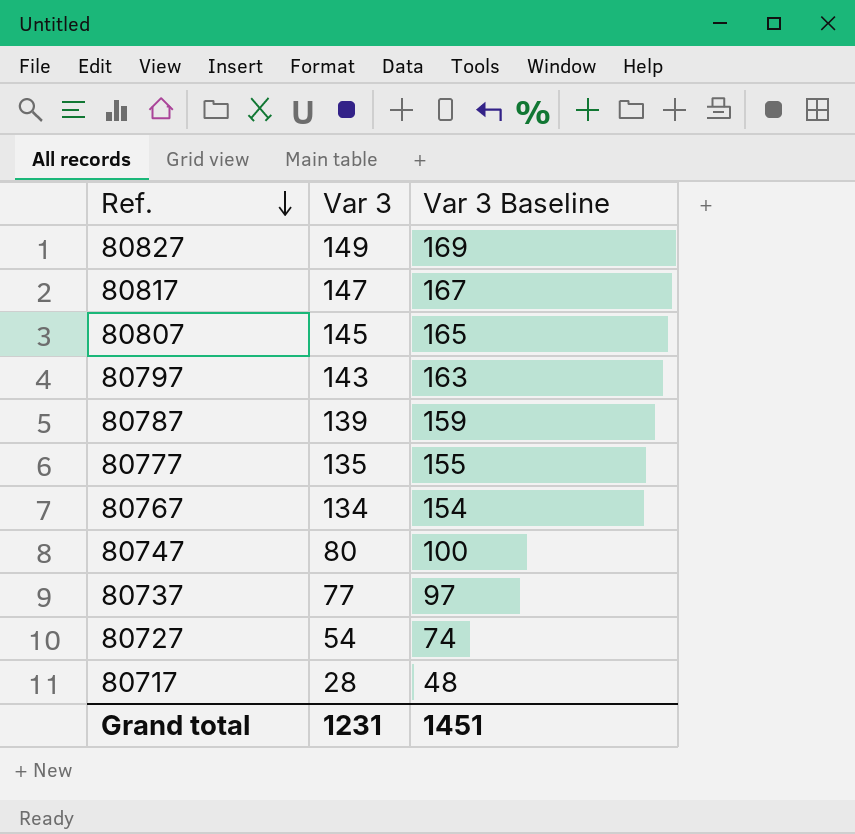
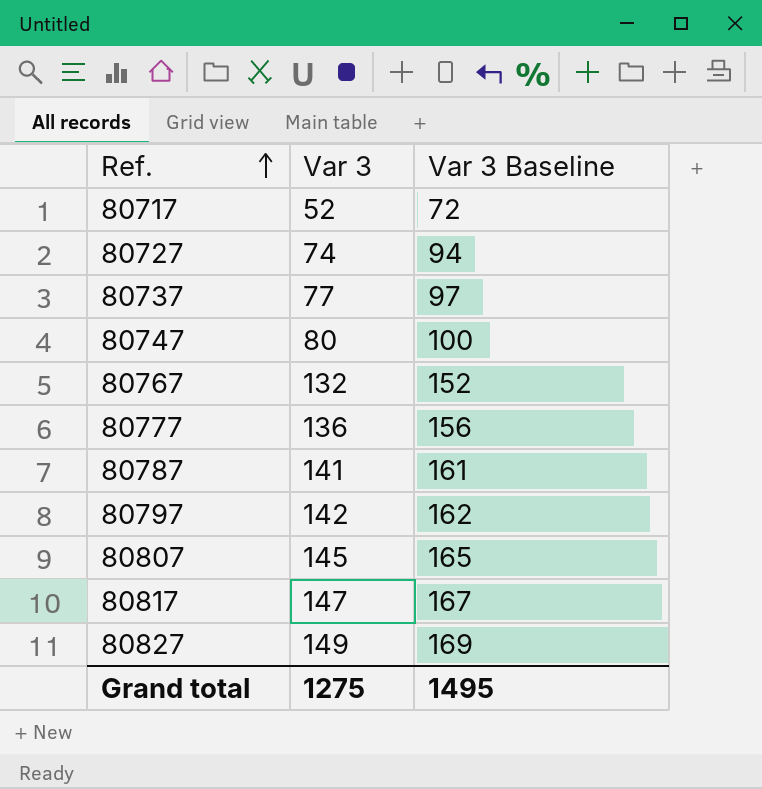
row order: Ref. descending -> Ref. ascending
80717 | Var 3: 28 -> 52
80717 | Var 3 Baseline: 48 -> 72
80727 | Var 3: 54 -> 74
80727 | Var 3 Baseline: 74 -> 94
80767 | Var 3: 134 -> 132
80767 | Var 3 Baseline: 154 -> 152
80777 | Var 3: 135 -> 136
80777 | Var 3 Baseline: 155 -> 156
80787 | Var 3: 139 -> 141
80787 | Var 3 Baseline: 159 -> 161
80797 | Var 3: 143 -> 142
80797 | Var 3 Baseline: 163 -> 162
Grand total | Var 3: 1231 -> 1275
Grand total | Var 3 Baseline: 1451 -> 1495

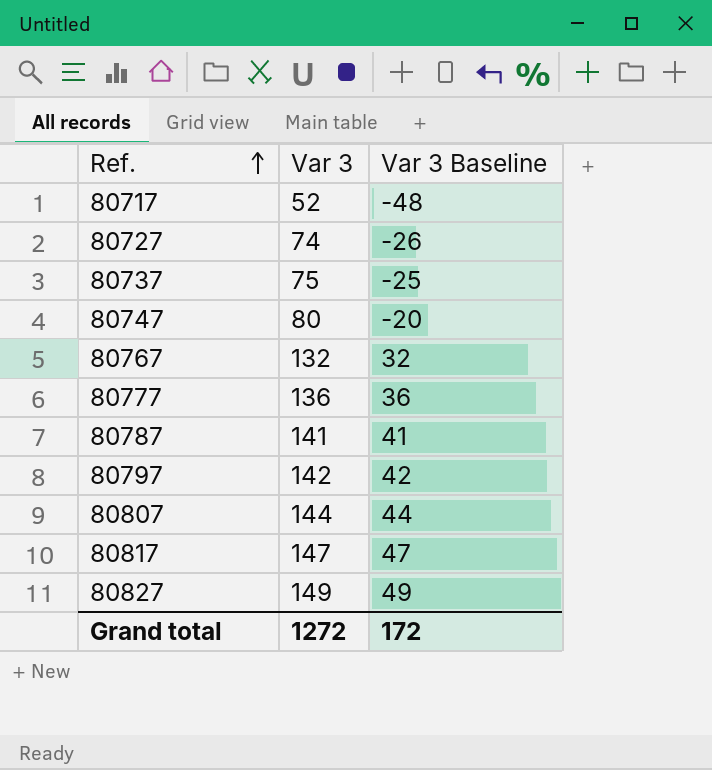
column Var 3 Baseline | formula: [Var 3] + 20 -> [Var 3] - 100
80737 | Var 3: 77 -> 75
80807 | Var 3: 145 -> 144
Grand total | Var 3: 1275 -> 1272
Grand total | Var 3 Baseline: 1495 -> 172

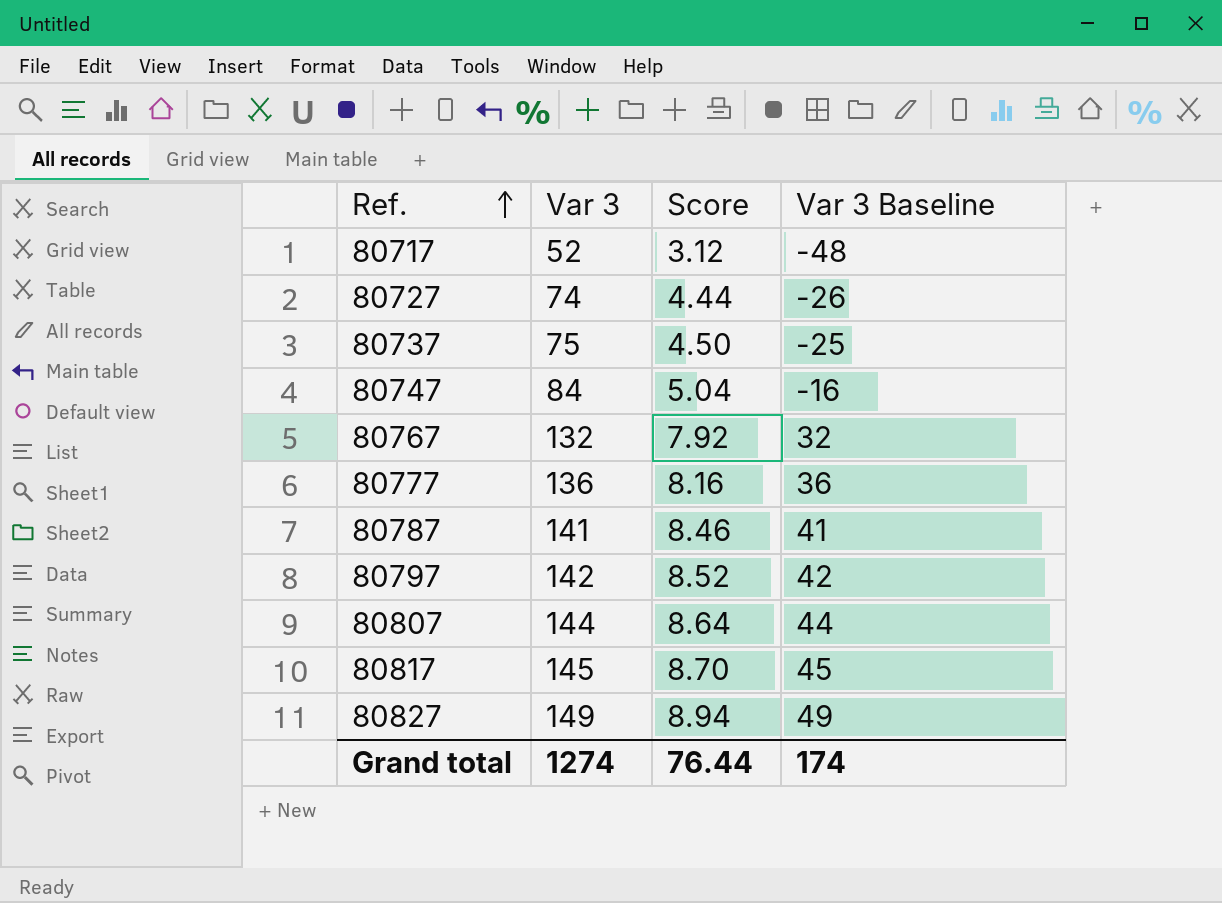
column Score | formula: none -> [Var 3] * 0.06
80747 | Var 3: 80 -> 84
80747 | Var 3 Baseline: -20 -> -16
80817 | Var 3: 147 -> 145
80817 | Var 3 Baseline: 47 -> 45
Grand total | Var 3: 1272 -> 1274
Grand total | Var 3 Baseline: 172 -> 174

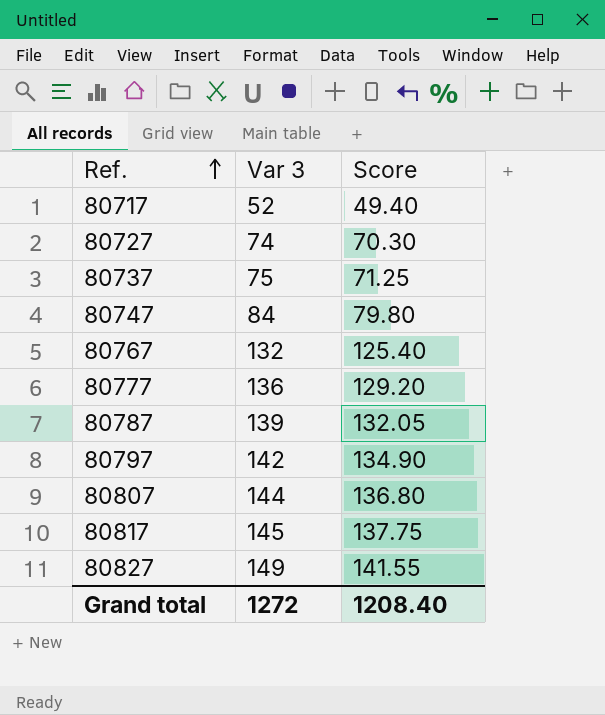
column Var 3 Baseline | formula: [Var 3] - 100 -> none
column Score | formula: [Var 3] * 0.06 -> [Var 3] * 0.95
80787 | Var 3: 141 -> 139
Grand total | Var 3: 1274 -> 1272
Grand total | Score: 76.44 -> 1208.40

